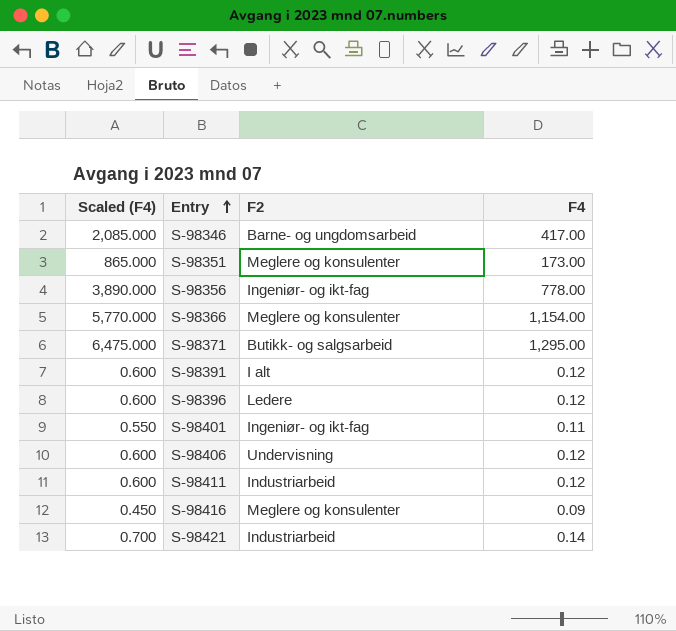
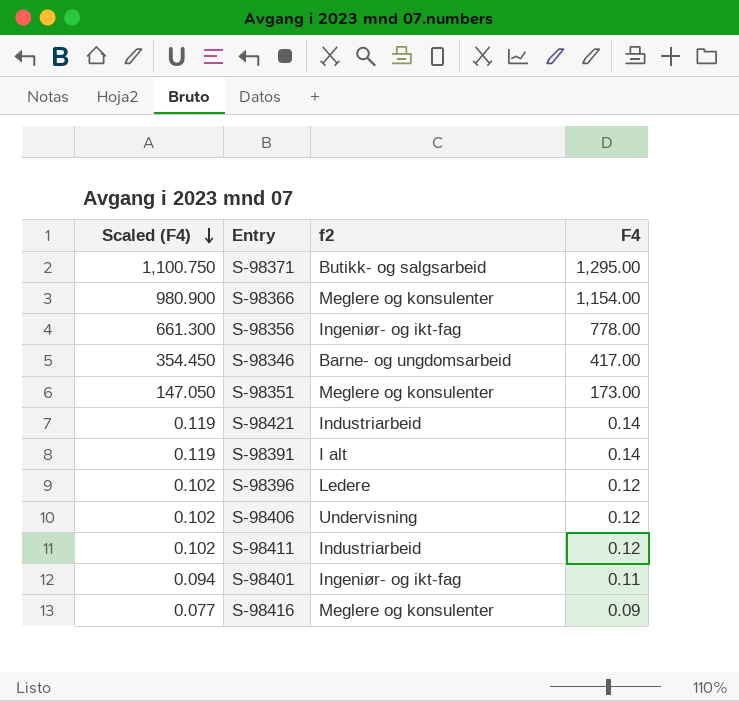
row order: Entry ascending -> Scaled (F4) descending
column Scaled (F4) | formula: [F4] * 5 -> [F4] * 0.85
column name: F2 -> f2
S-98391 | F4: 0.12 -> 0.14

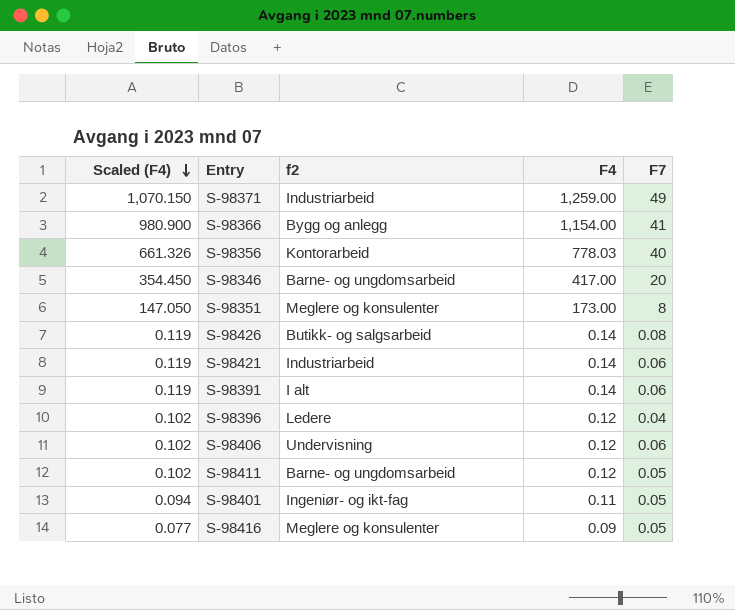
column F7 | position: none -> 5
S-98371 | Scaled (F4): 1,100.750 -> 1,070.150
S-98371 | f2: Butikk- og salgsarbeid -> Industriarbeid
S-98371 | F4: 1,295.00 -> 1,259.00
S-98366 | f2: Meglere og konsulenter -> Bygg og anlegg
S-98356 | Scaled (F4): 661.300 -> 661.326
S-98356 | f2: Ingeniør- og ikt-fag -> Kontorarbeid
S-98356 | F4: 778.00 -> 778.03
row S-98426: none -> 0.119 | Butikk- og salgsarbeid | 0.14 | 0.08
S-98411 | f2: Industriarbeid -> Barne- og ungdomsarbeid

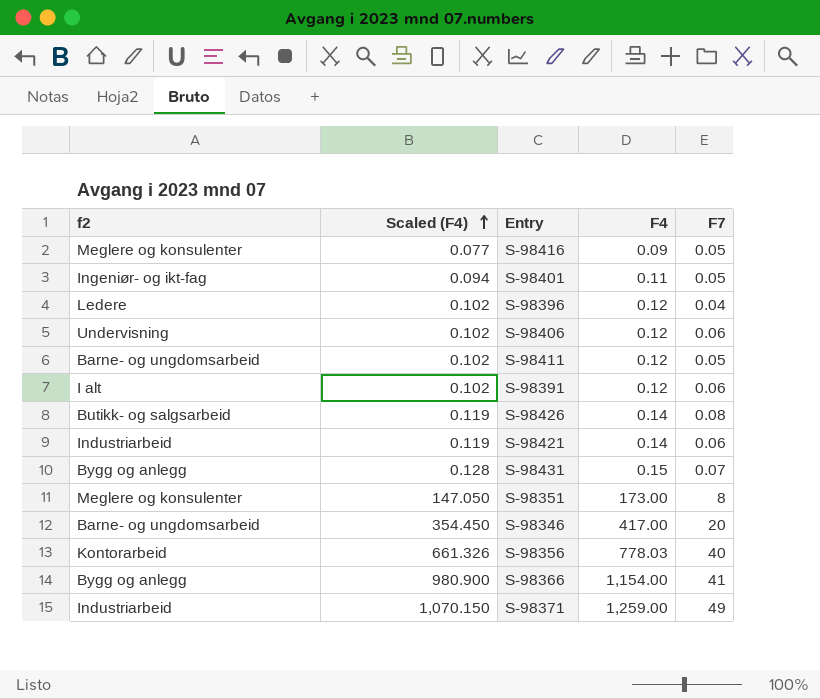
row order: Scaled (F4) descending -> Scaled (F4) ascending
column f2 | position: 3 -> 1
S-98391 | Scaled (F4): 0.119 -> 0.102
S-98391 | F4: 0.14 -> 0.12
row S-98431: none -> Bygg og anlegg | 0.128 | 0.15 | 0.07

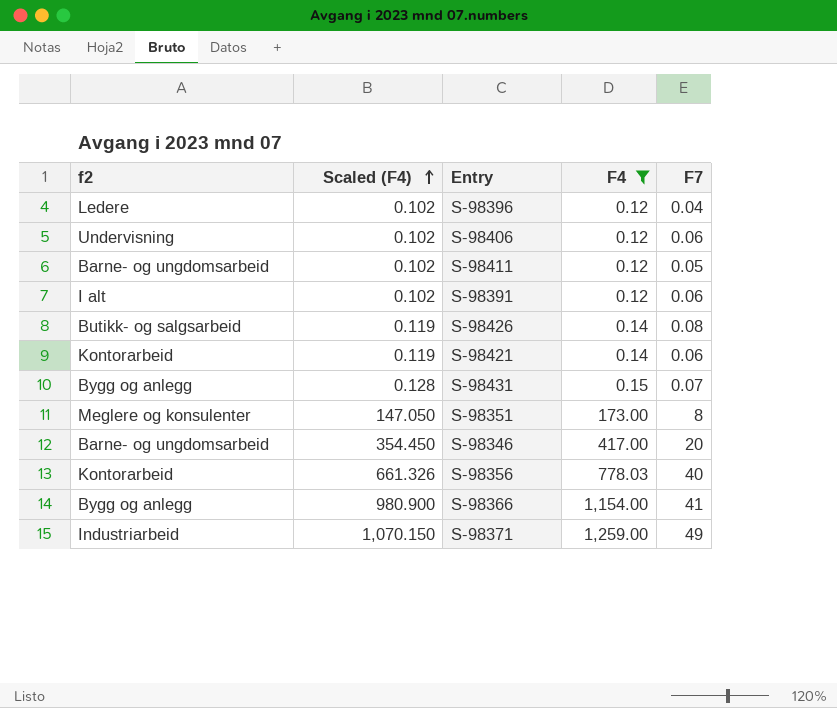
filter: none -> F4 >= 0.12
S-98421 | f2: Industriarbeid -> Kontorarbeid

